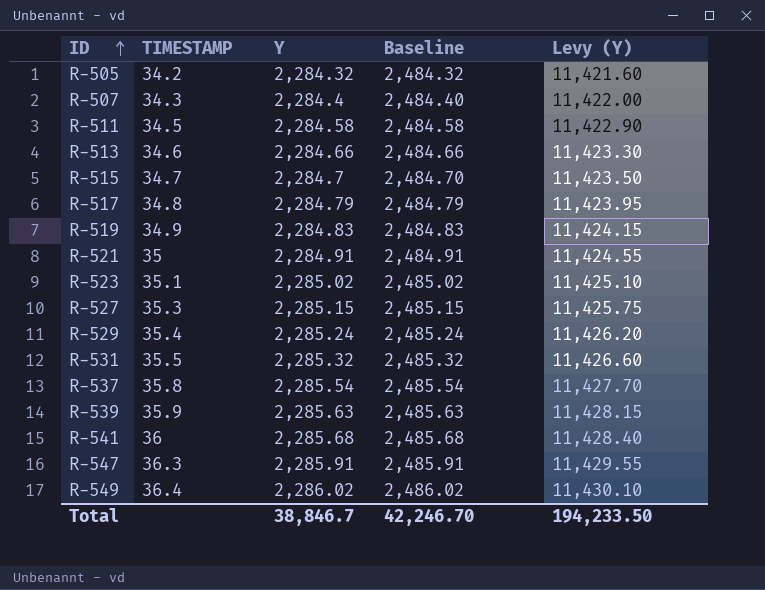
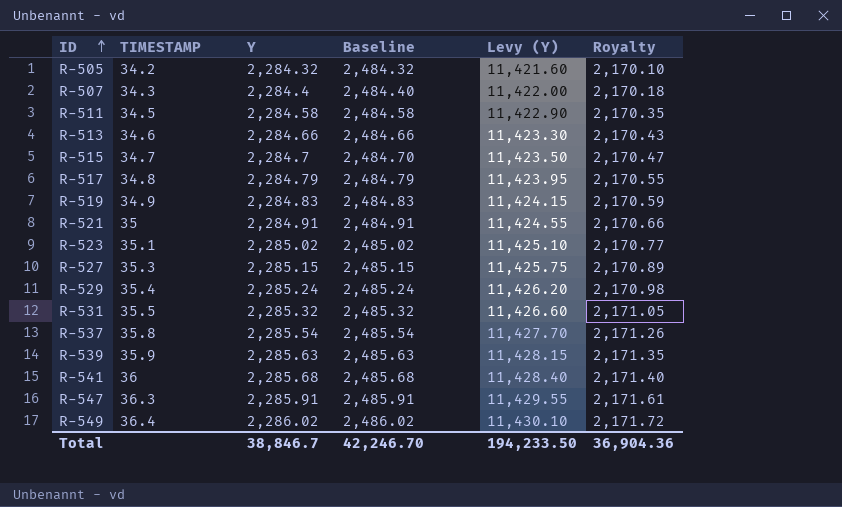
column Royalty | formula: none -> [Y] * 0.95

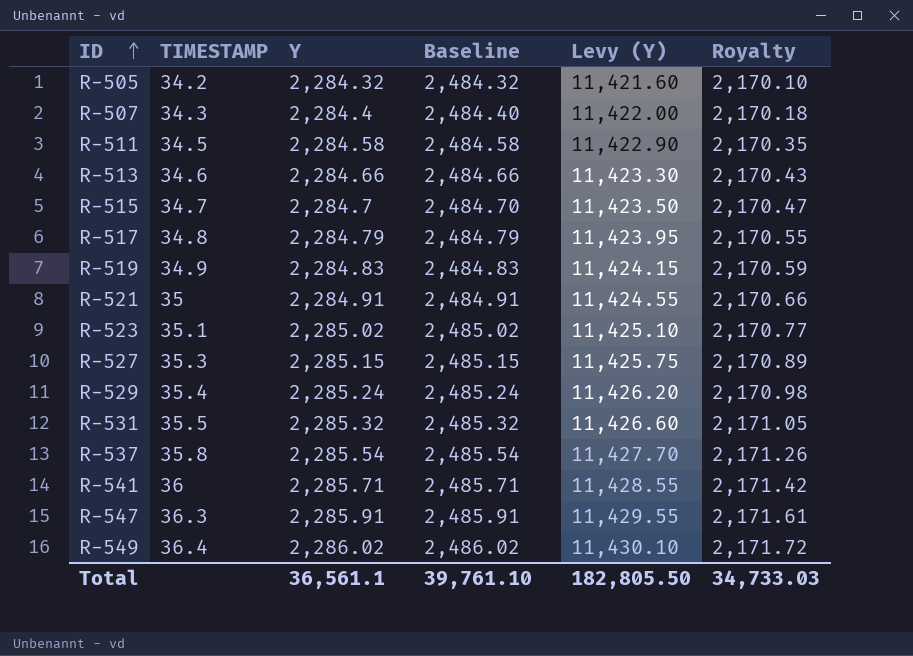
row R-539: 35.9 | 2,285.63 | 2,485.63 | 11,428.15 | 2,171.35 -> none
R-541 | Y: 2,285.68 -> 2,285.71
R-541 | Baseline: 2,485.68 -> 2,485.71
R-541 | Levy (Y): 11,428.40 -> 11,428.55
R-541 | Royalty: 2,171.40 -> 2,171.42
Total | Y: 38,846.7 -> 36,561.1
Total | Baseline: 42,246.70 -> 39,761.10
Total | Levy (Y): 194,233.50 -> 182,805.50
Total | Royalty: 36,904.36 -> 34,733.03

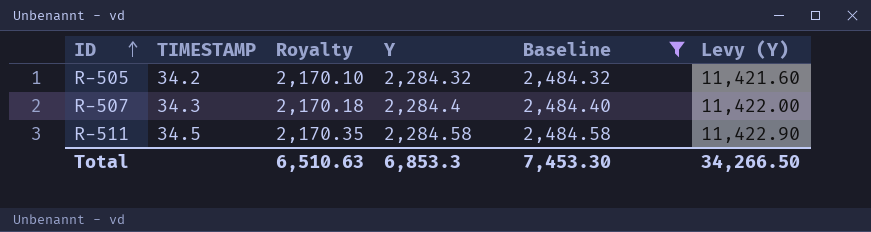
filter: none -> Baseline <= 2,484.58
column Royalty | position: 6 -> 3
Total | Royalty: 34,733.03 -> 6,510.63
Total | Y: 36,561.1 -> 6,853.3
Total | Baseline: 39,761.10 -> 7,453.30
Total | Levy (Y): 182,805.50 -> 34,266.50

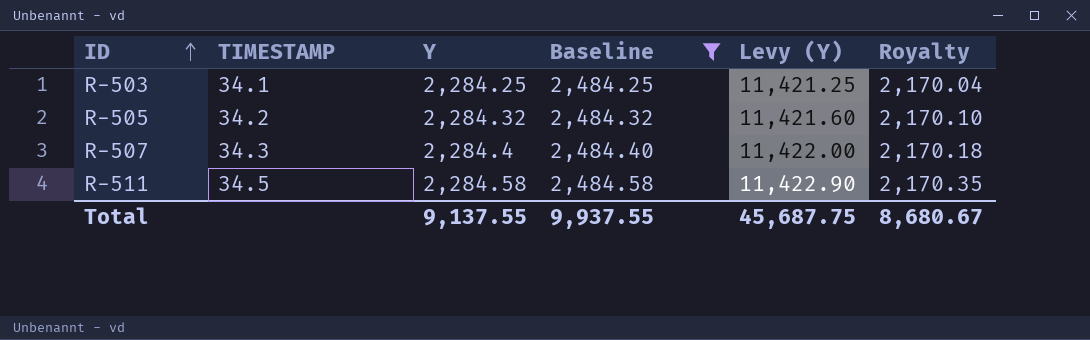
column Royalty | position: 3 -> 6
row R-503: none -> 34.1 | 2,284.25 | 2,484.25 | 11,421.25 | 2,170.04
Total | Y: 6,853.3 -> 9,137.55
Total | Baseline: 7,453.30 -> 9,937.55
Total | Levy (Y): 34,266.50 -> 45,687.75
Total | Royalty: 6,510.63 -> 8,680.67

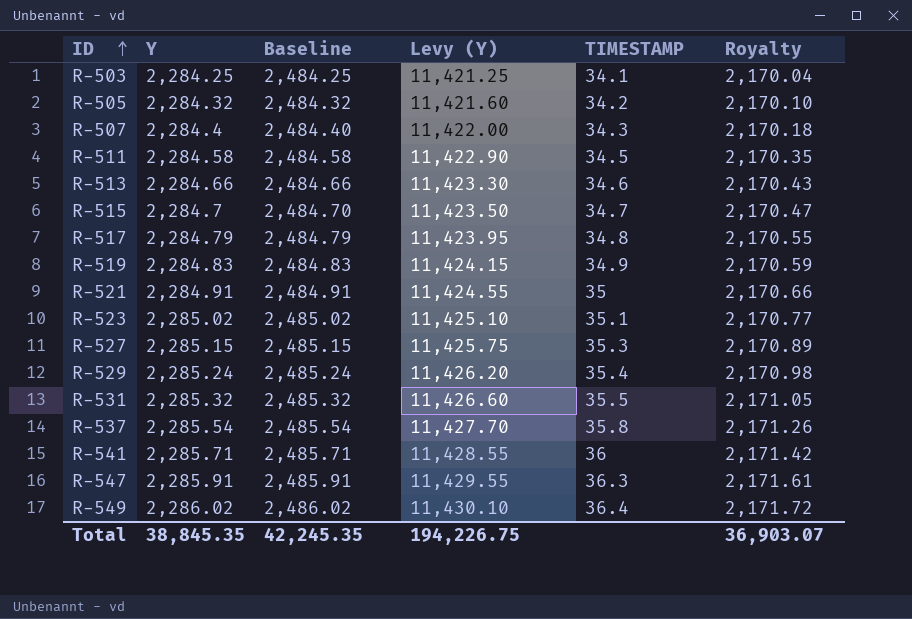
filter: Baseline <= 2,484.58 -> none
column TIMESTAMP | position: 2 -> 5
Total | Y: 9,137.55 -> 38,845.35
Total | Baseline: 9,937.55 -> 42,245.35
Total | Levy (Y): 45,687.75 -> 194,226.75
Total | Royalty: 8,680.67 -> 36,903.07

